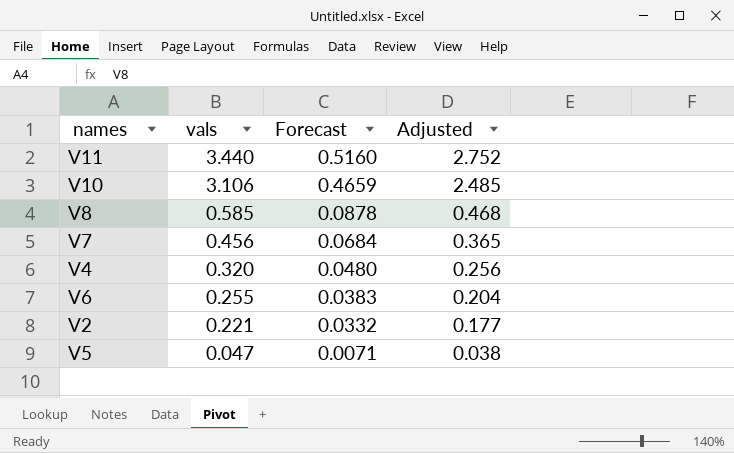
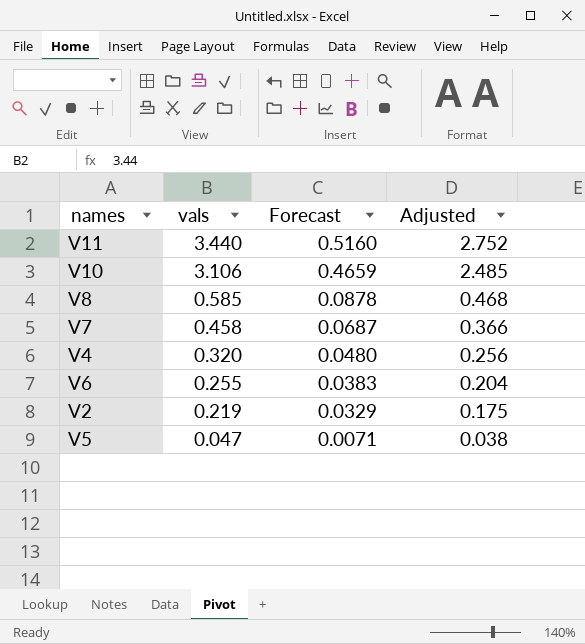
V7 | vals: 0.456 -> 0.458
V7 | Forecast: 0.0684 -> 0.0687
V7 | Adjusted: 0.365 -> 0.366
V2 | vals: 0.221 -> 0.219
V2 | Forecast: 0.0332 -> 0.0329
V2 | Adjusted: 0.177 -> 0.175

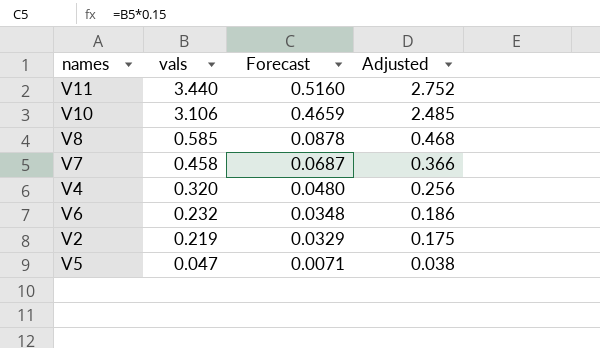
V6 | vals: 0.255 -> 0.232
V6 | Forecast: 0.0383 -> 0.0348
V6 | Adjusted: 0.204 -> 0.186

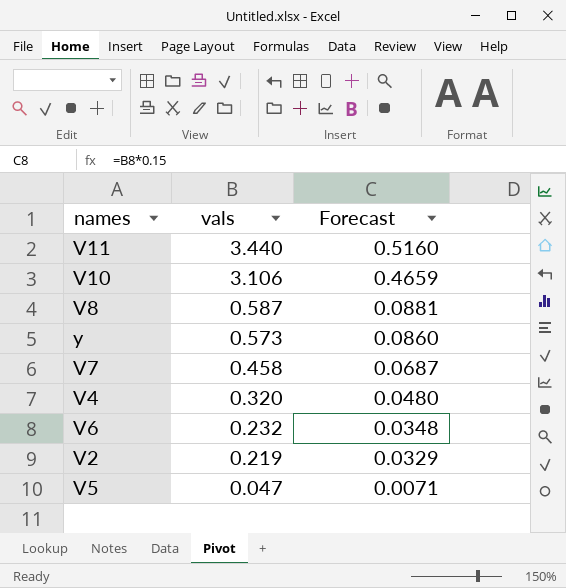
column Adjusted | formula: [vals] * 0.8 -> none
V8 | vals: 0.585 -> 0.587
V8 | Forecast: 0.0878 -> 0.0881
row y: none -> 0.573 | 0.0860

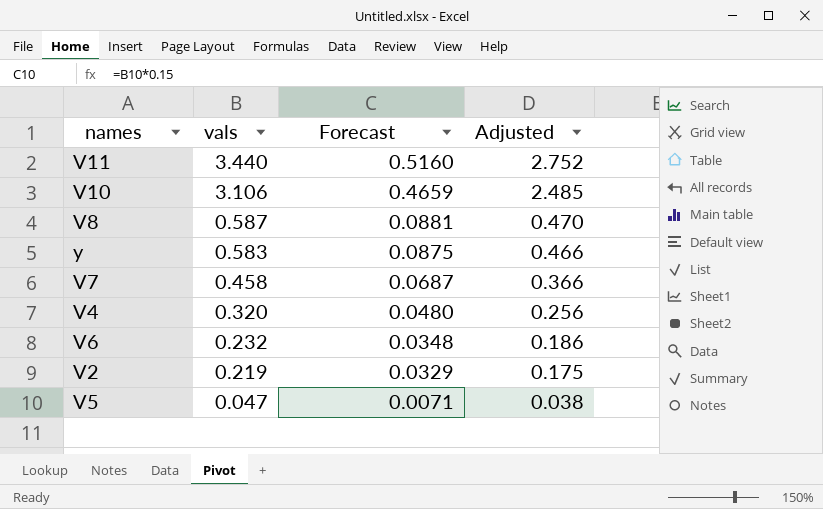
column Adjusted | formula: none -> [vals] * 0.8
y | vals: 0.573 -> 0.583
y | Forecast: 0.0860 -> 0.0875

